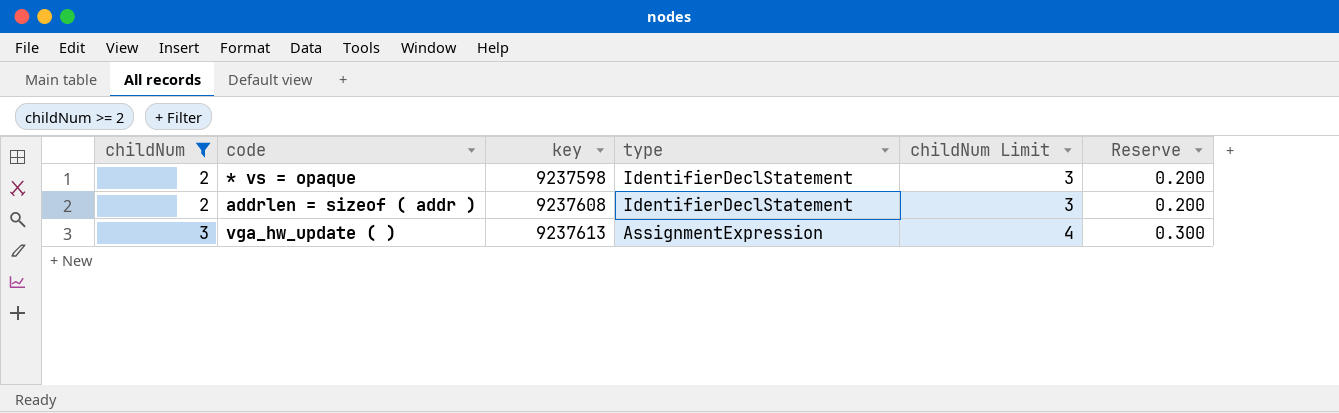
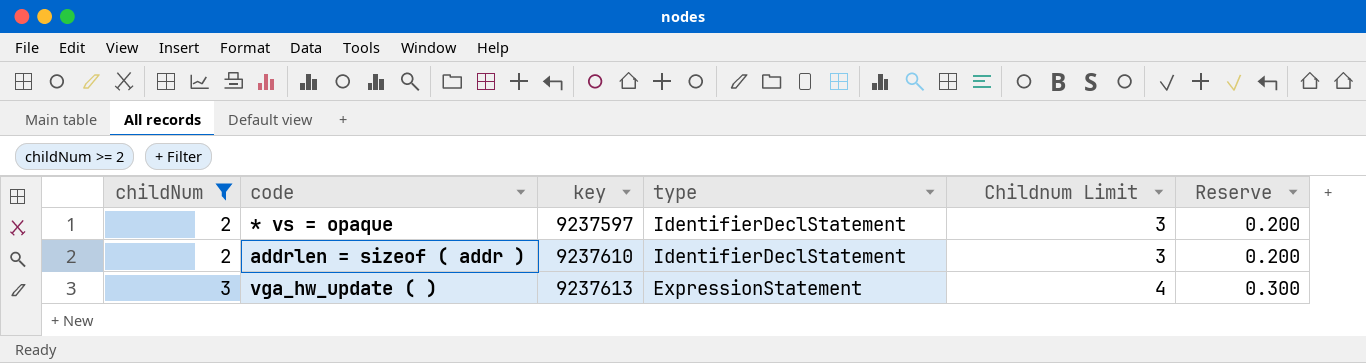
column name: childNum Limit -> Childnum Limit
* vs = opaque | key: 9237598 -> 9237597
addrlen = sizeof ( addr ) | key: 9237608 -> 9237610
vga_hw_update ( ) | type: AssignmentExpression -> ExpressionStatement

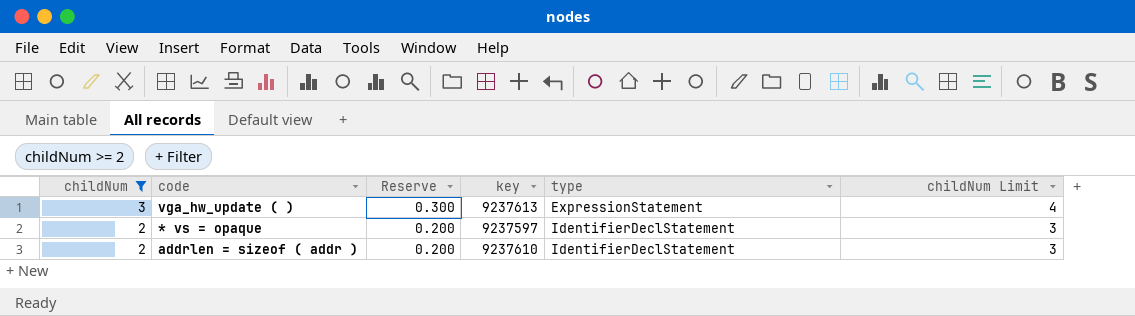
row order: childNum ascending -> childNum descending
column Reserve | position: 6 -> 3
column name: Childnum Limit -> childNum Limit

